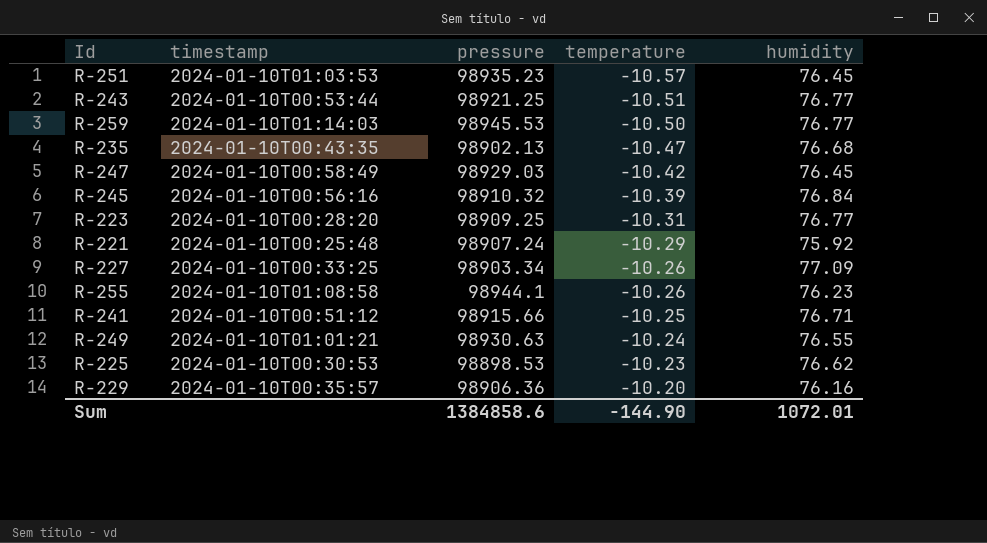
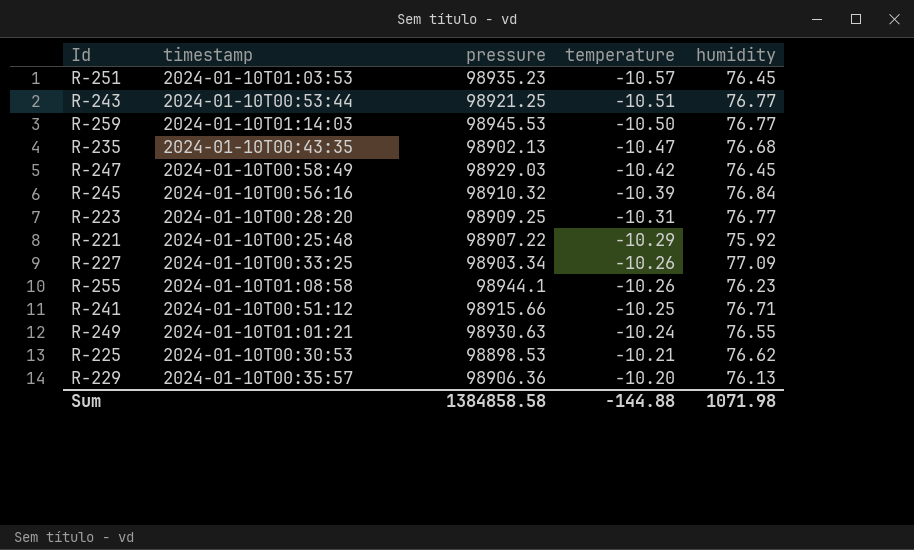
R-221 | pressure: 98907.24 -> 98907.22
R-225 | temperature: -10.23 -> -10.21
R-229 | humidity: 76.16 -> 76.13
Sum | pressure: 1384858.6 -> 1384858.58
Sum | temperature: -144.90 -> -144.88
Sum | humidity: 1072.01 -> 1071.98

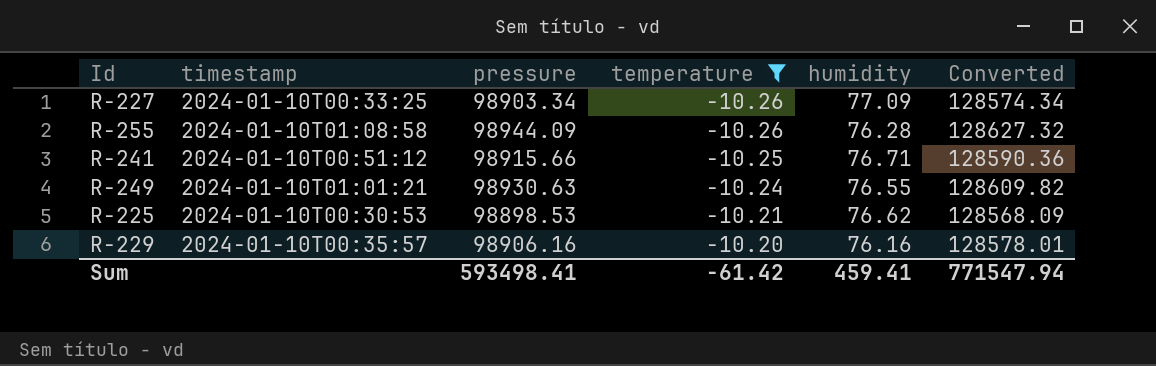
filter: none -> temperature >= -10.26
column Converted | formula: none -> [pressure] * 1.3
R-255 | pressure: 98944.1 -> 98944.09
R-255 | humidity: 76.23 -> 76.28
R-229 | pressure: 98906.36 -> 98906.16
R-229 | humidity: 76.13 -> 76.16
Sum | pressure: 1384858.58 -> 593498.41
Sum | temperature: -144.88 -> -61.42
Sum | humidity: 1071.98 -> 459.41

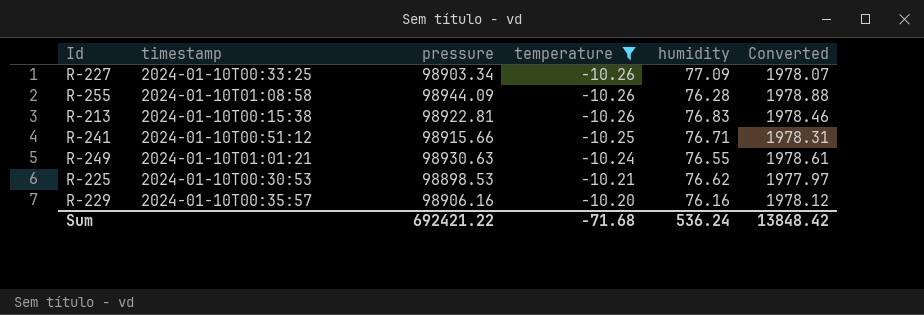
column Converted | formula: [pressure] * 1.3 -> [pressure] * 0.02
row R-213: none -> 2024-01-10T00:15:38 | 98922.81 | -10.26 | 76.83 | 1978.46
Sum | pressure: 593498.41 -> 692421.22
Sum | temperature: -61.42 -> -71.68
Sum | humidity: 459.41 -> 536.24
Sum | Converted: 771547.94 -> 13848.42

